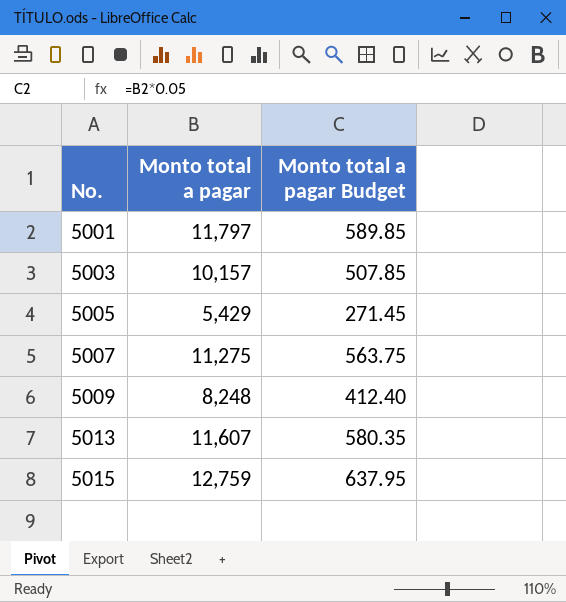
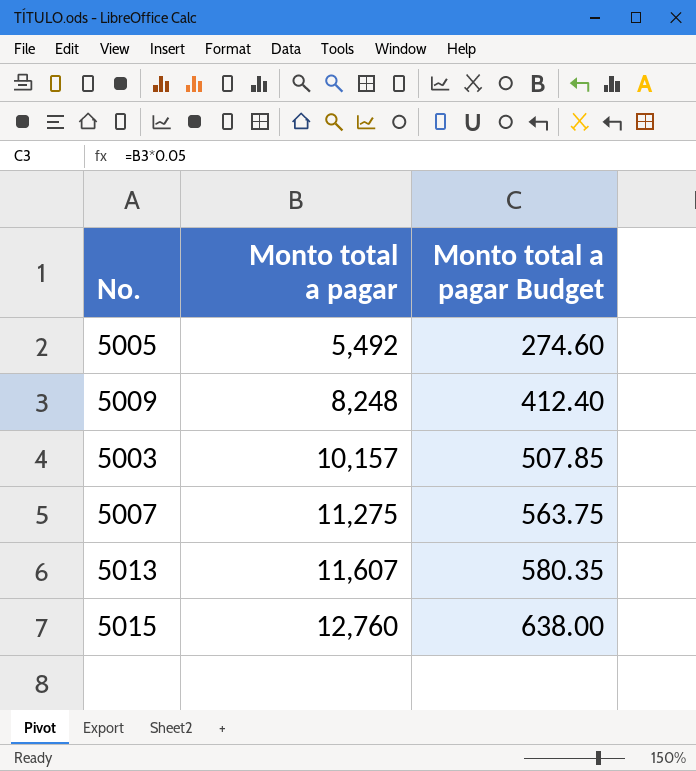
row order: No. ascending -> Monto total a pagar ascending
row 5001: 11,797 | 589.85 -> none
5005 | Monto total a pagar: 5,429 -> 5,492
5005 | Monto total a pagar Budget: 271.45 -> 274.60
5015 | Monto total a pagar: 12,759 -> 12,760
5015 | Monto total a pagar Budget: 637.95 -> 638.00

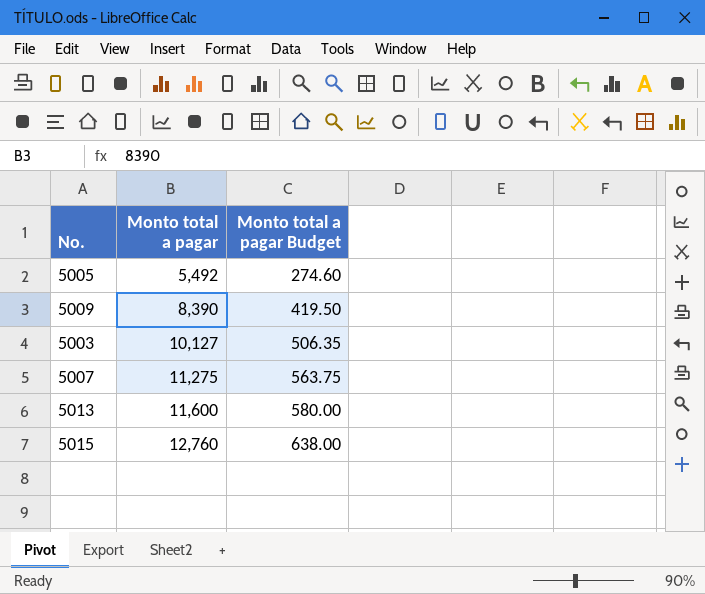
5009 | Monto total a pagar: 8,248 -> 8,390
5009 | Monto total a pagar Budget: 412.40 -> 419.50
5003 | Monto total a pagar: 10,157 -> 10,127
5003 | Monto total a pagar Budget: 507.85 -> 506.35
5013 | Monto total a pagar: 11,607 -> 11,600
5013 | Monto total a pagar Budget: 580.35 -> 580.00

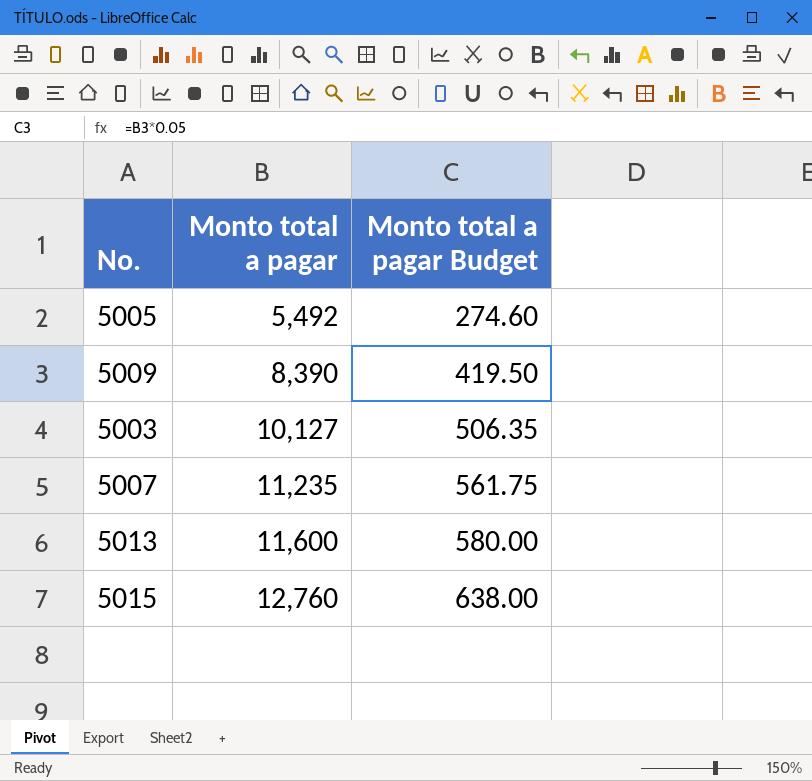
5007 | Monto total a pagar: 11,275 -> 11,235
5007 | Monto total a pagar Budget: 563.75 -> 561.75

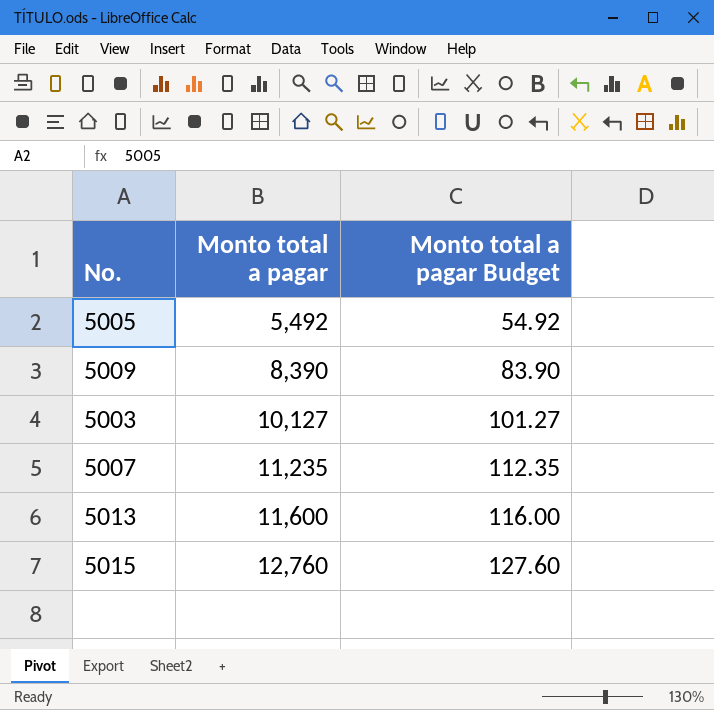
column Monto total a pagar Budget | formula: [Monto total a pagar] * 0.05 -> [Monto total a pagar] * 0.01

